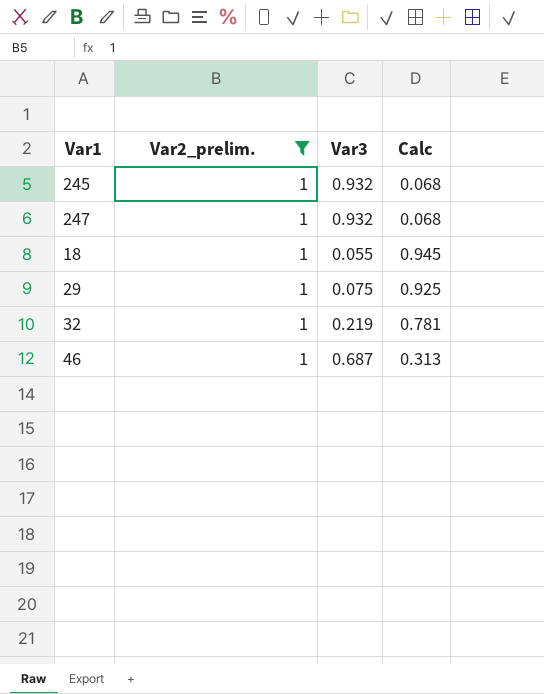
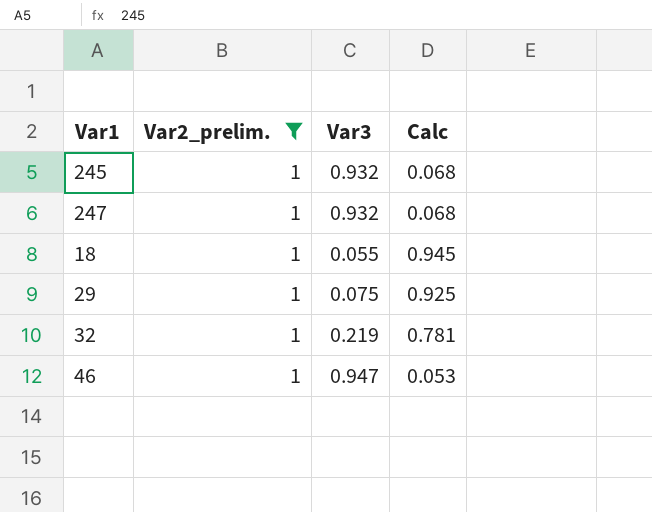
46 | Var3: 0.687 -> 0.947
46 | Calc: 0.313 -> 0.053

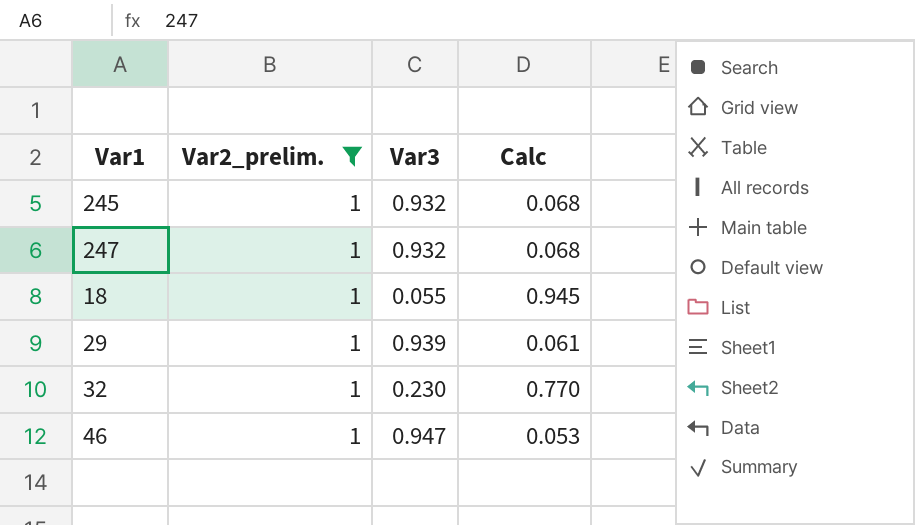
29 | Var3: 0.075 -> 0.939
29 | Calc: 0.925 -> 0.061
32 | Var3: 0.219 -> 0.230
32 | Calc: 0.781 -> 0.770

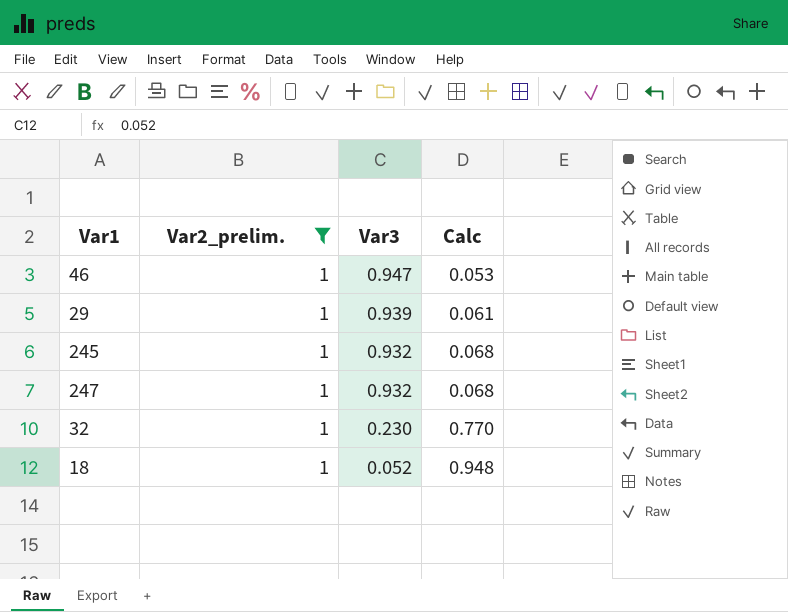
row order: none -> Var3 descending
18 | Var3: 0.055 -> 0.052
18 | Calc: 0.945 -> 0.948

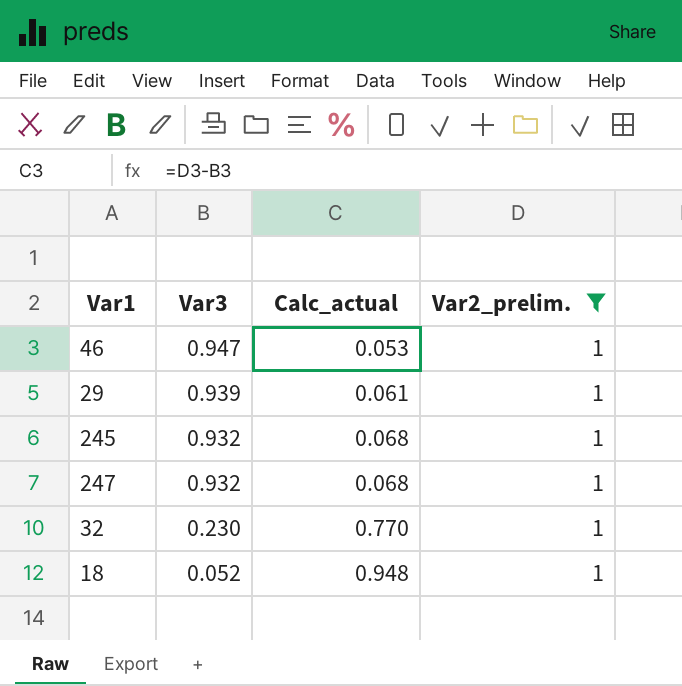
column name: Calc -> Calc_actual
column Var2_prelim. | position: 2 -> 4

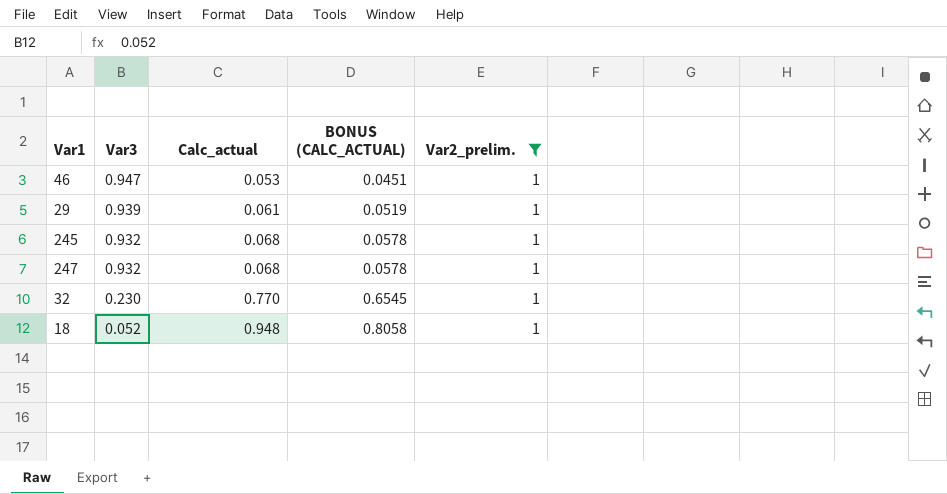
column BONUS (CALC_ACTUAL) | formula: none -> [Calc_actual] * 0.85

